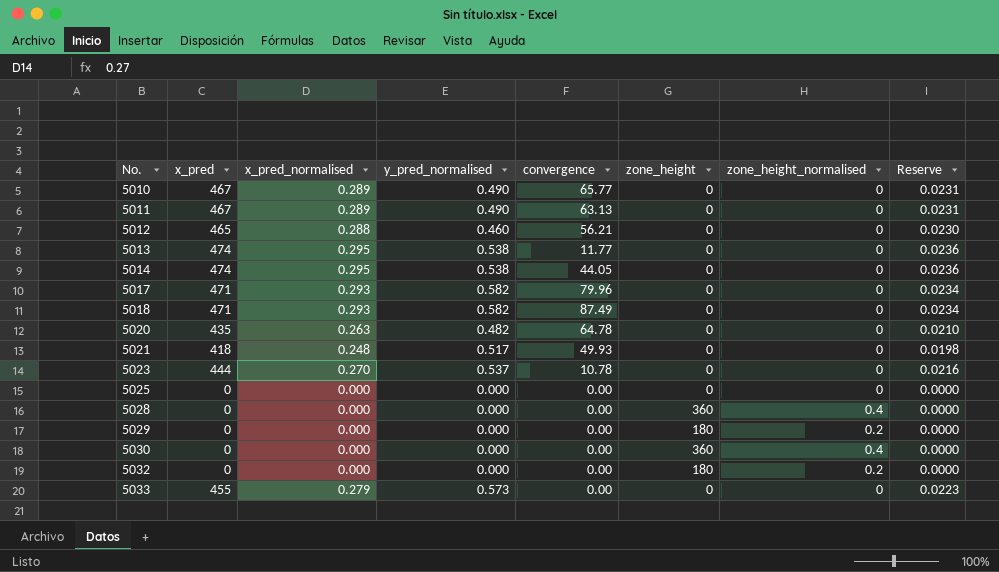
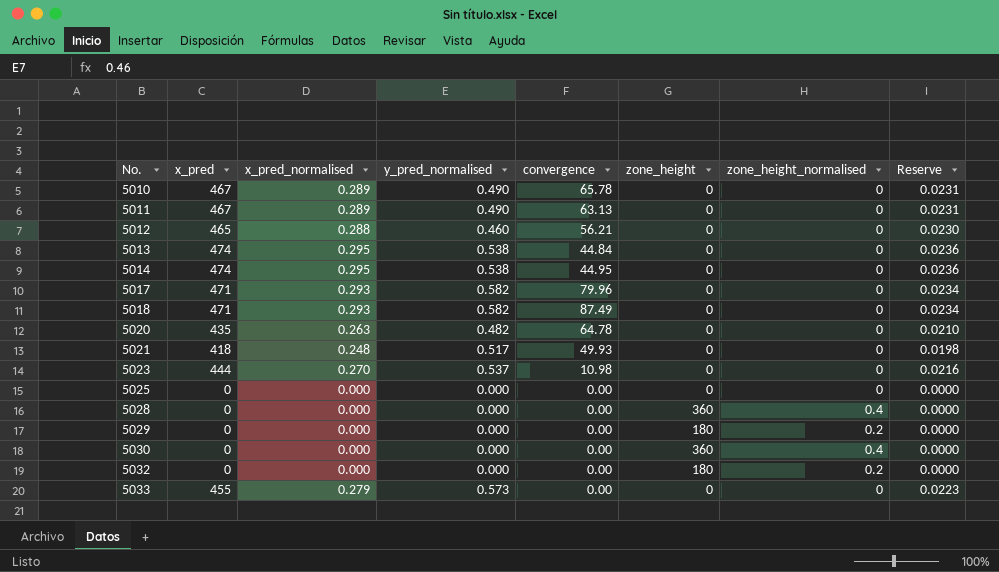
5010 | convergence: 65.77 -> 65.78
5013 | convergence: 11.77 -> 44.84
5014 | convergence: 44.05 -> 44.95
5023 | convergence: 10.78 -> 10.98

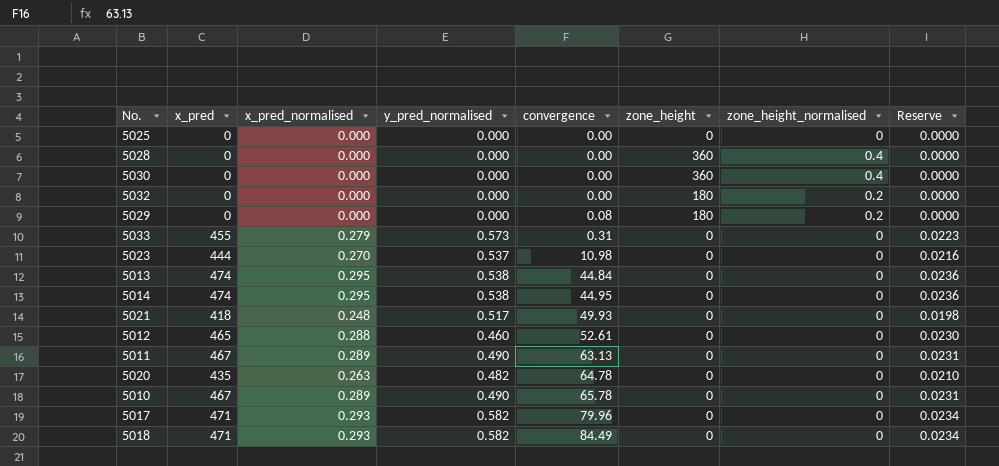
row order: No. ascending -> convergence ascending
5029 | convergence: 0.00 -> 0.08
5033 | convergence: 0.00 -> 0.31
5012 | convergence: 56.21 -> 52.61
5018 | convergence: 87.49 -> 84.49

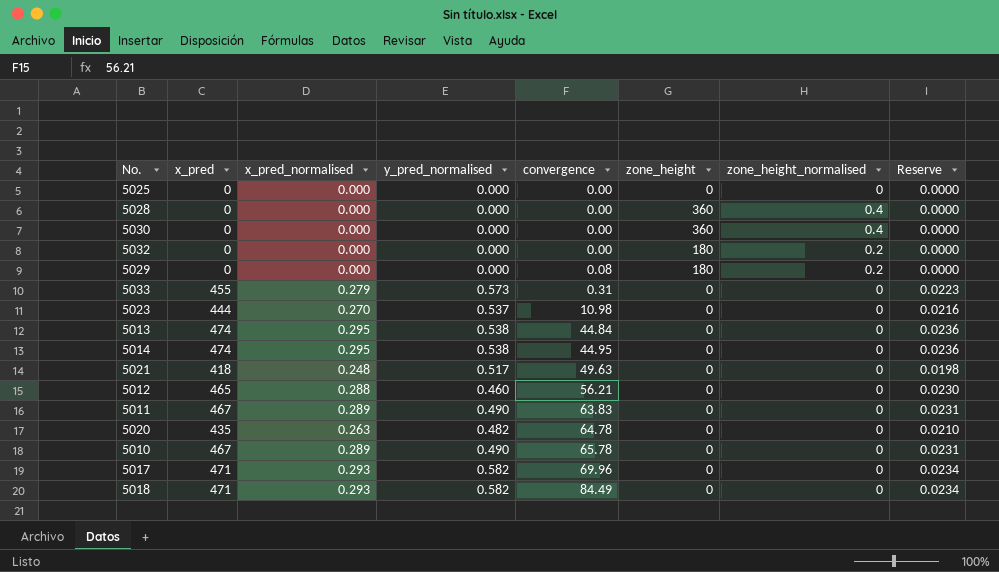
5021 | convergence: 49.93 -> 49.63
5012 | convergence: 52.61 -> 56.21
5011 | convergence: 63.13 -> 63.83
5017 | convergence: 79.96 -> 69.96

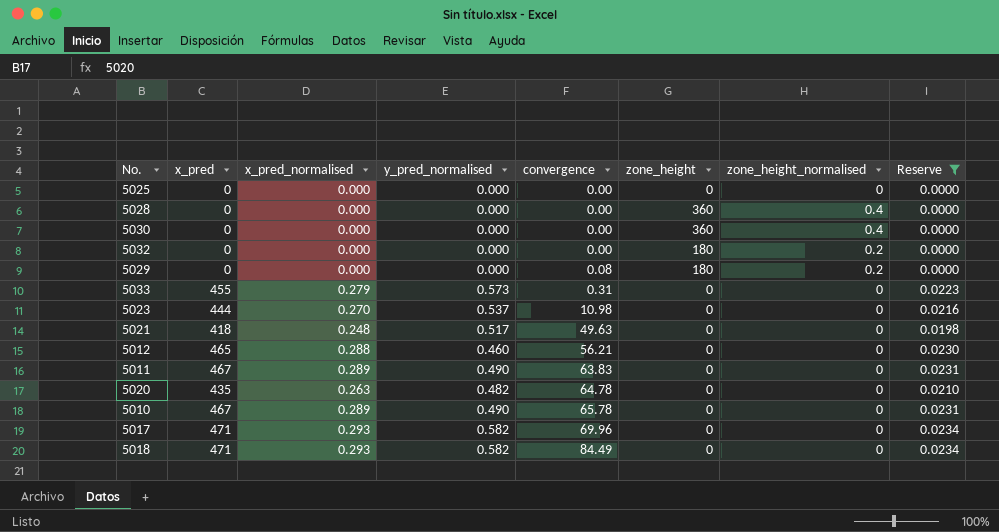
filter: none -> Reserve != 0.0236

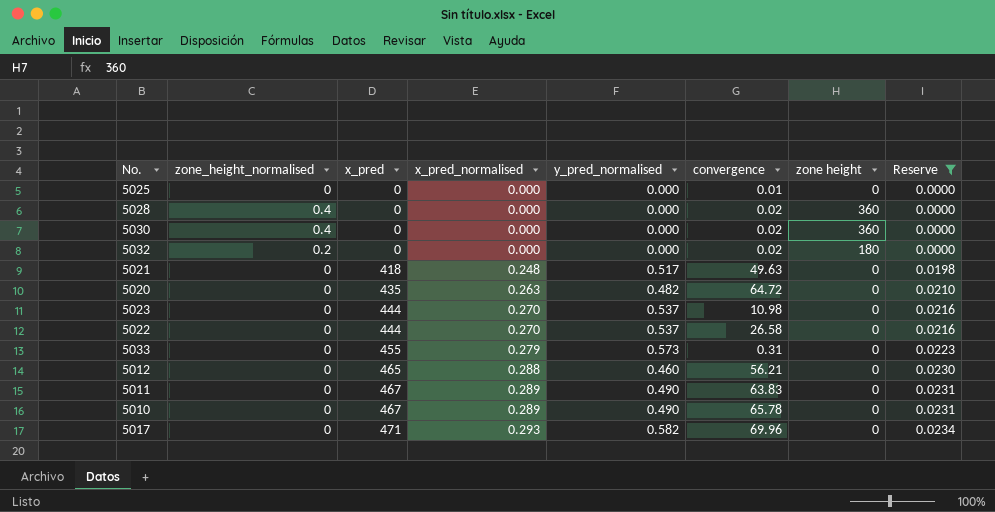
row order: convergence ascending -> x_pred ascending
column zone_height_normalised | position: 7 -> 2
column name: zone_height -> zone height
row 5029: 0 | 0.000 | 0.000 | 0.08 | 180 | 0.2 | 0.0000 -> none
row 5018: 471 | 0.293 | 0.582 | 84.49 | 0 | 0 | 0.0234 -> none
5025 | convergence: 0.00 -> 0.01
5028 | convergence: 0.00 -> 0.02
5030 | convergence: 0.00 -> 0.02
5032 | convergence: 0.00 -> 0.02
5020 | convergence: 64.78 -> 64.72
row 5022: none -> 0 | 444 | 0.270 | 0.537 | 26.58 | 0 | 0.0216

